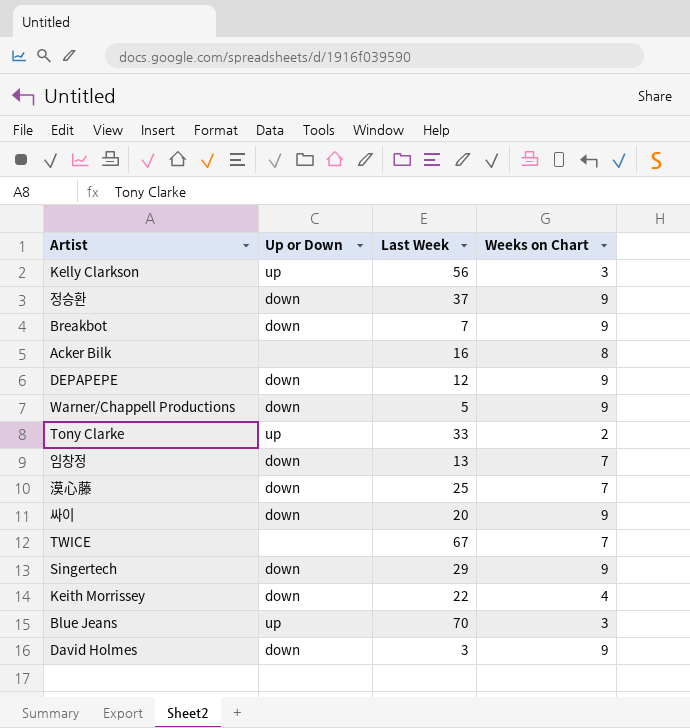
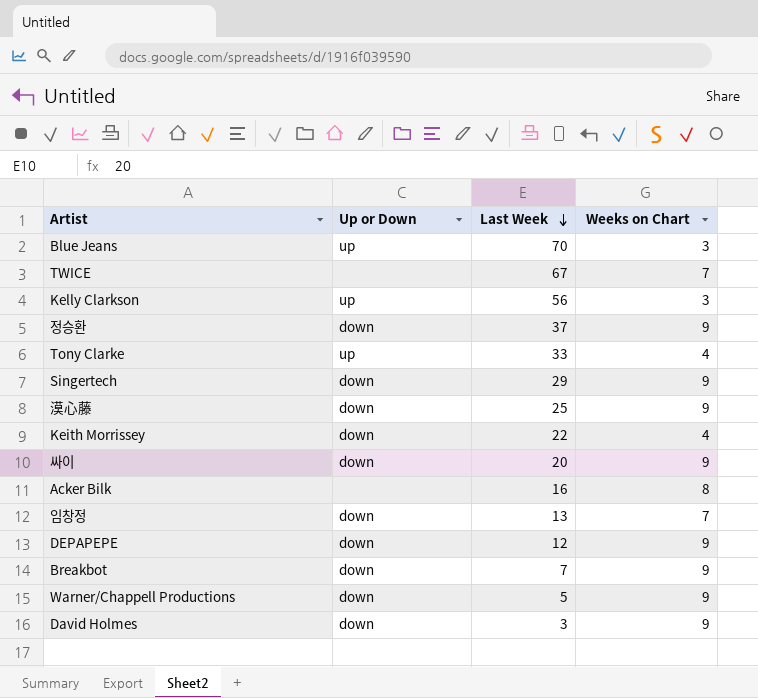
row order: none -> Last Week descending
Tony Clarke | Weeks on Chart: 2 -> 4
漠心藤 | Weeks on Chart: 7 -> 9

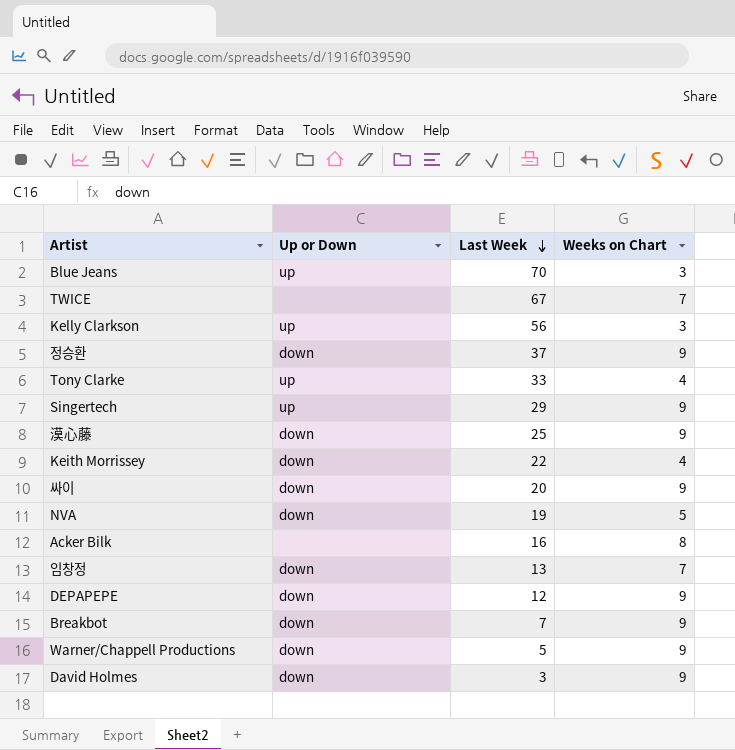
Singertech | Up or Down: down -> up
row NVA: none -> down | 19 | 5

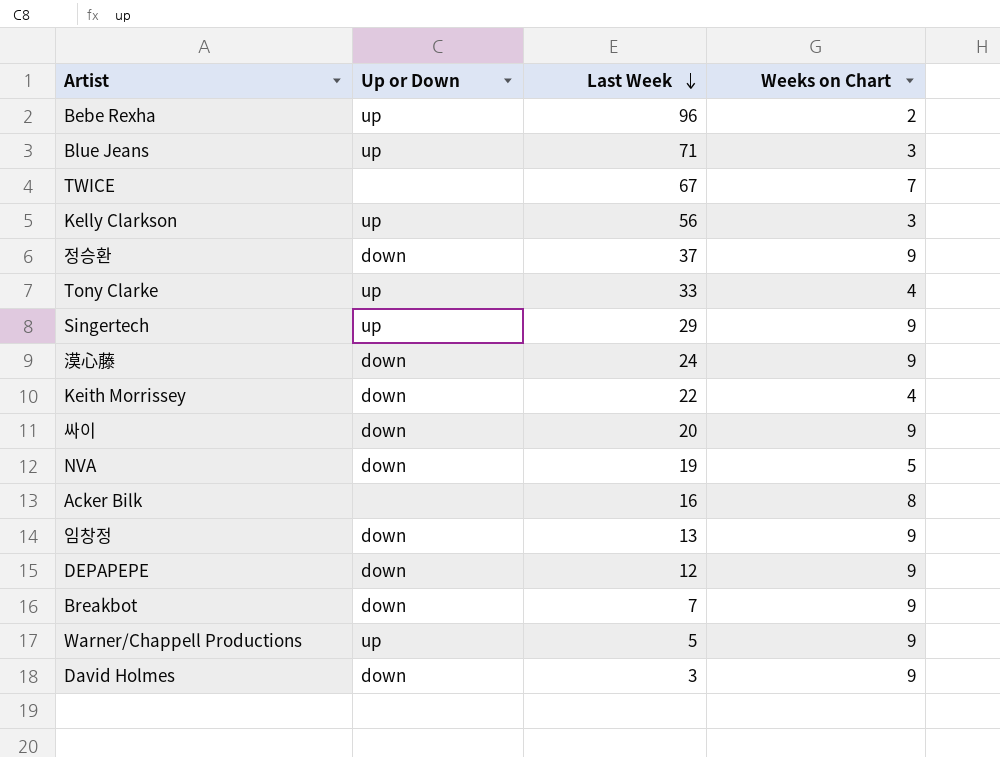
row Bebe Rexha: none -> up | 96 | 2
Blue Jeans | Last Week: 70 -> 71
漠心藤 | Last Week: 25 -> 24
임창정 | Weeks on Chart: 7 -> 9
Warner/Chappell Productions | Up or Down: down -> up

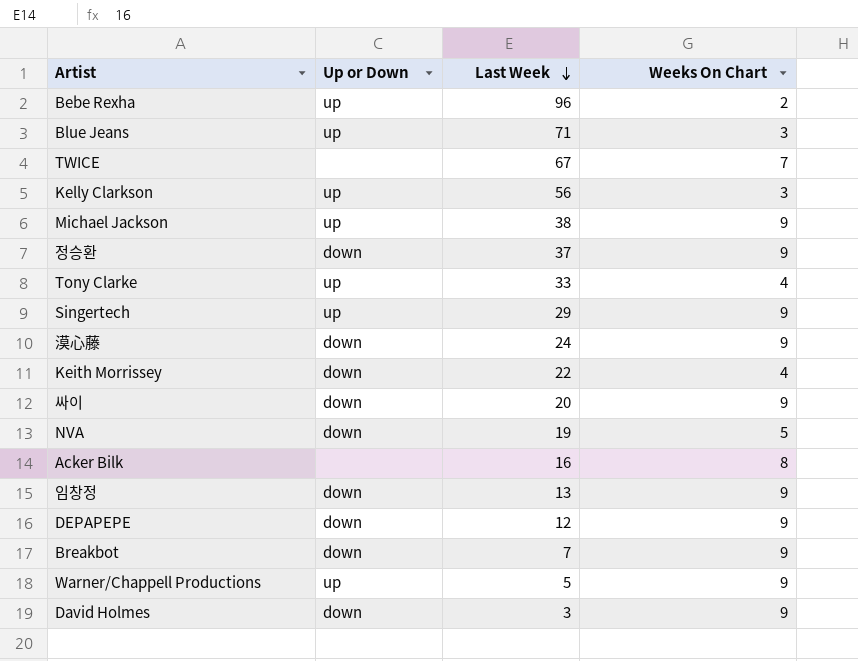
column name: Weeks on Chart -> Weeks On Chart
row Michael Jackson: none -> up | 38 | 9

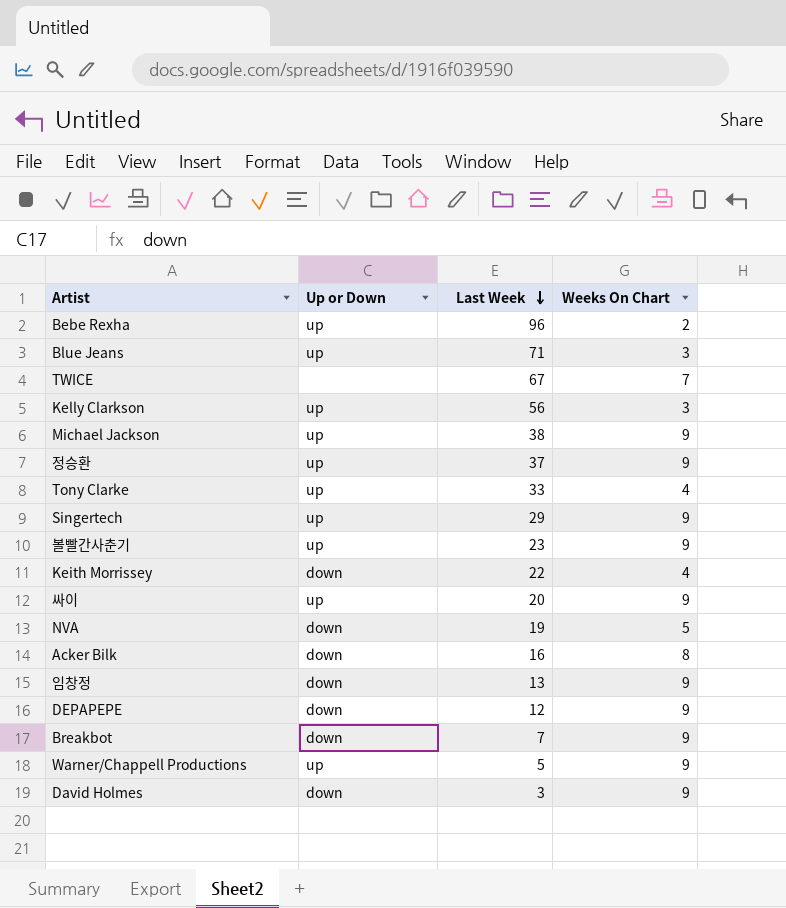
row 漠心藤: down | 24 | 9 -> none
정승환 | Up or Down: down -> up
row 볼빨간사춘기: none -> up | 23 | 9
싸이 | Up or Down: down -> up
Acker Bilk | Up or Down: none -> down

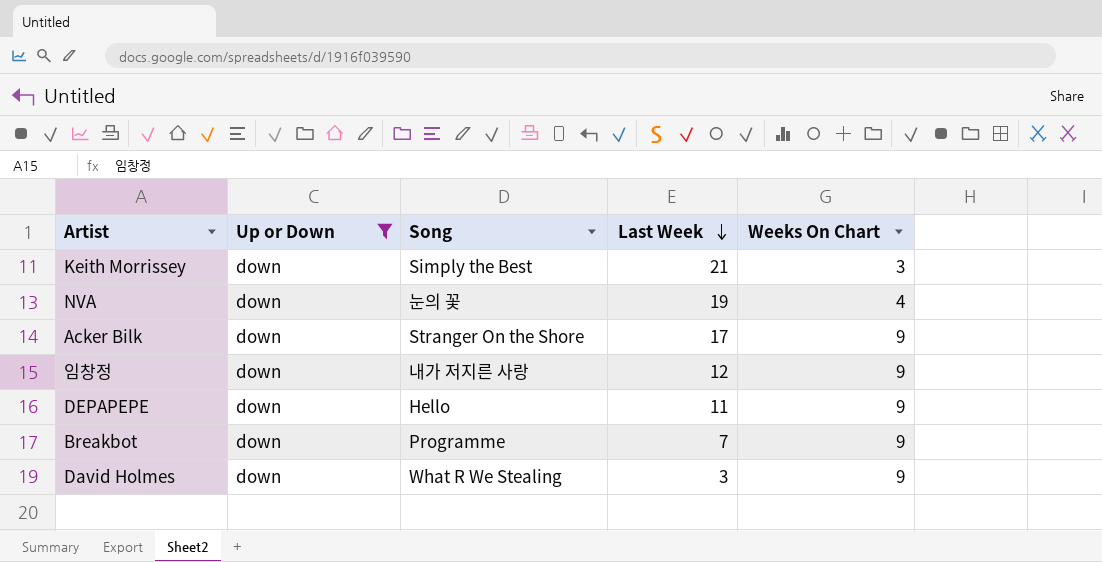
filter: none -> Up or Down = down
column Song | position: none -> 3
Keith Morrissey | Last Week: 22 -> 21
Keith Morrissey | Weeks On Chart: 4 -> 3
NVA | Weeks On Chart: 5 -> 4
Acker Bilk | Last Week: 16 -> 17
Acker Bilk | Weeks On Chart: 8 -> 9
임창정 | Last Week: 13 -> 12
DEPAPEPE | Last Week: 12 -> 11

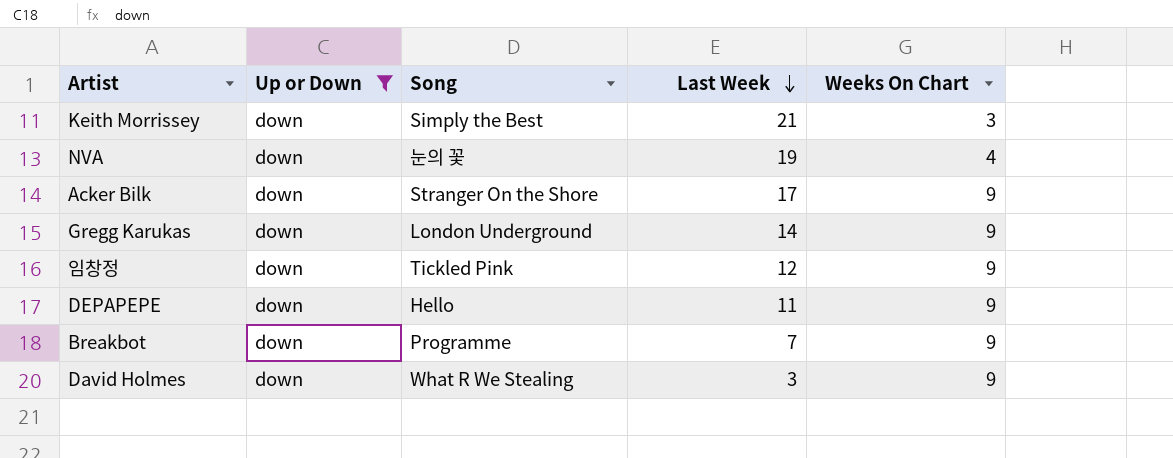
row Gregg Karukas: none -> down | London Underground | 14 | 9
임창정 | Song: 내가 저지른 사랑 -> Tickled Pink

